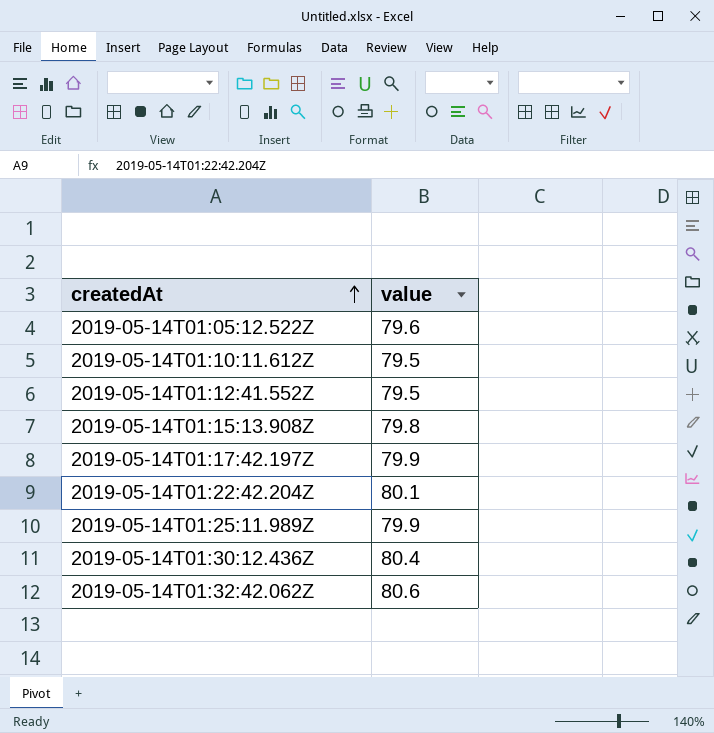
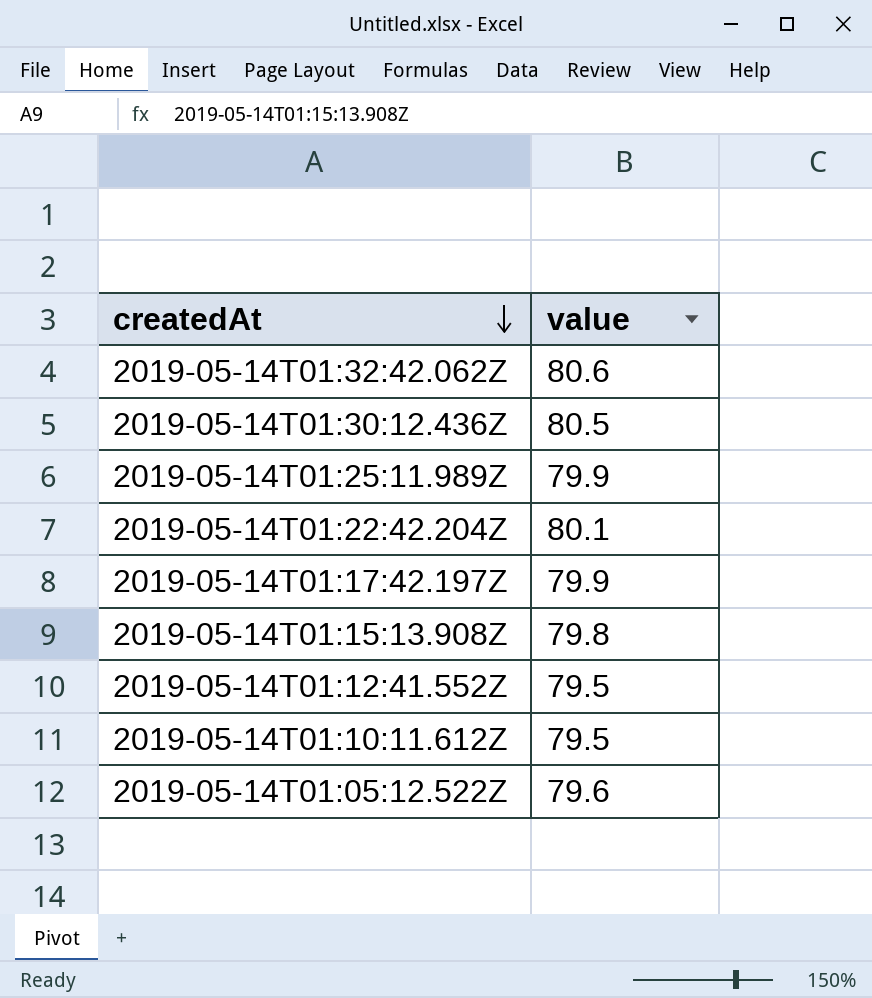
row order: createdAt ascending -> createdAt descending
2019-05-14T01:30:12.436Z | value: 80.4 -> 80.5

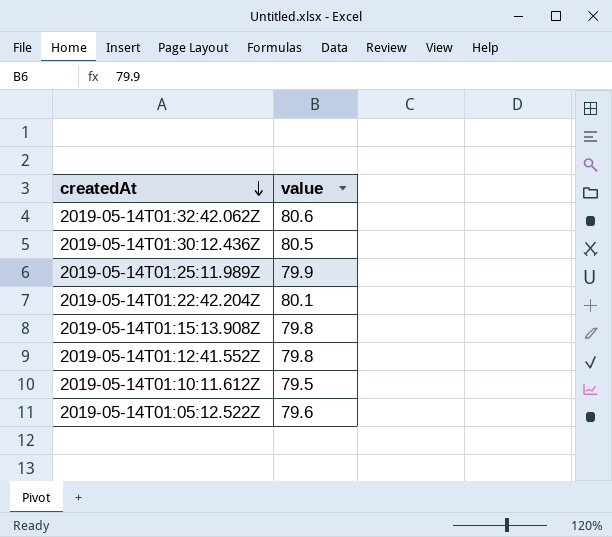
row 2019-05-14T01:17:42.197Z: 79.9 -> none
2019-05-14T01:12:41.552Z | value: 79.5 -> 79.8

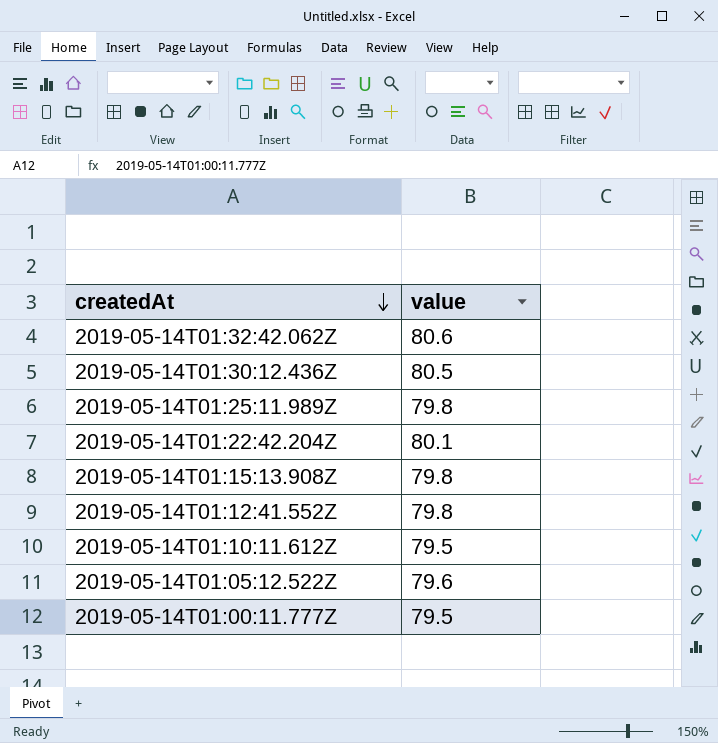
2019-05-14T01:25:11.989Z | value: 79.9 -> 79.8
row 2019-05-14T01:00:11.777Z: none -> 79.5

